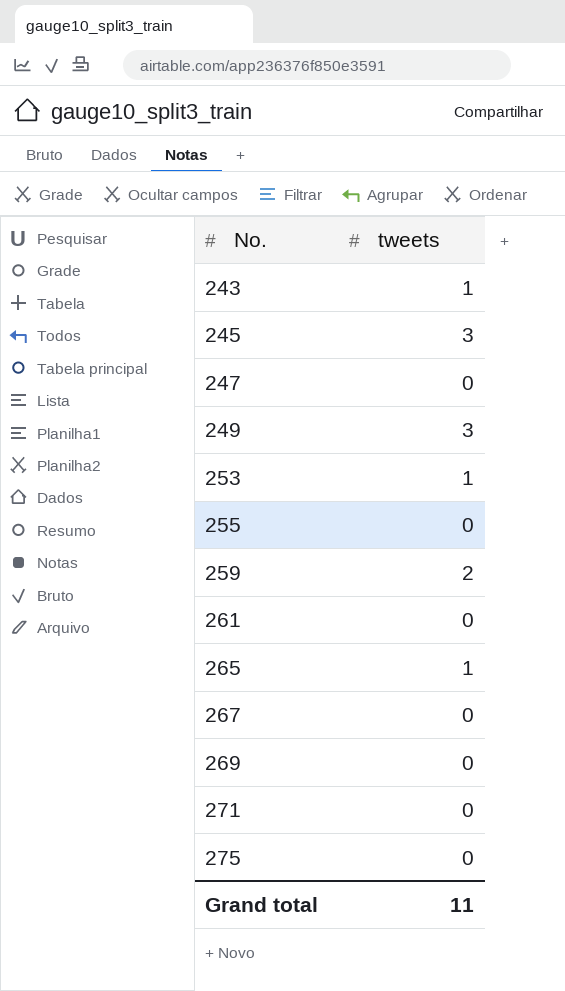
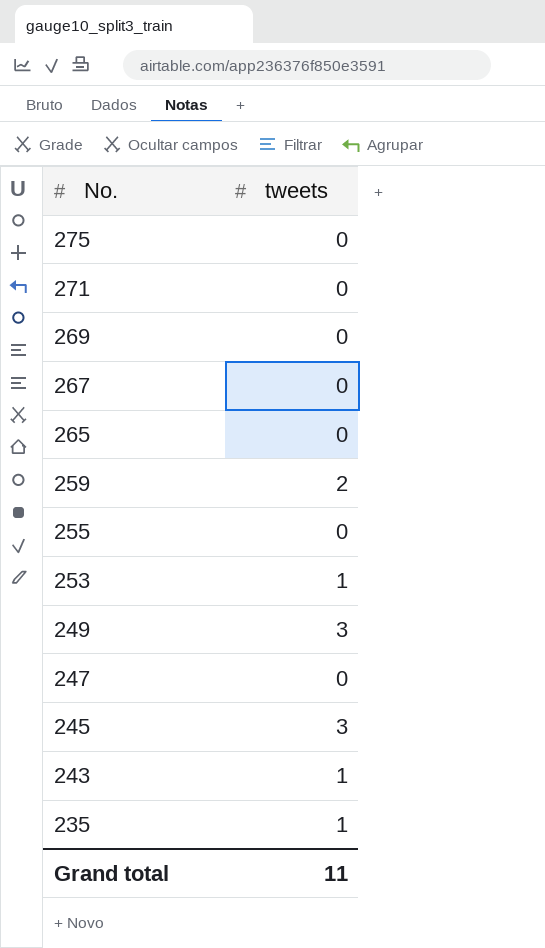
row order: No. ascending -> No. descending
row 261: 0 -> none
265 | tweets: 1 -> 0
row 235: none -> 1

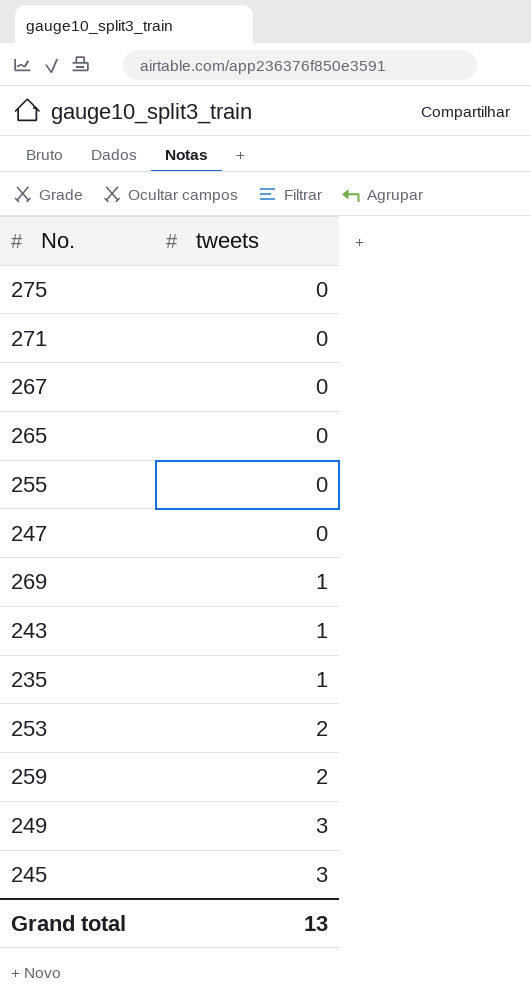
row order: No. descending -> tweets ascending
269 | tweets: 0 -> 1
253 | tweets: 1 -> 2
Grand total | tweets: 11 -> 13

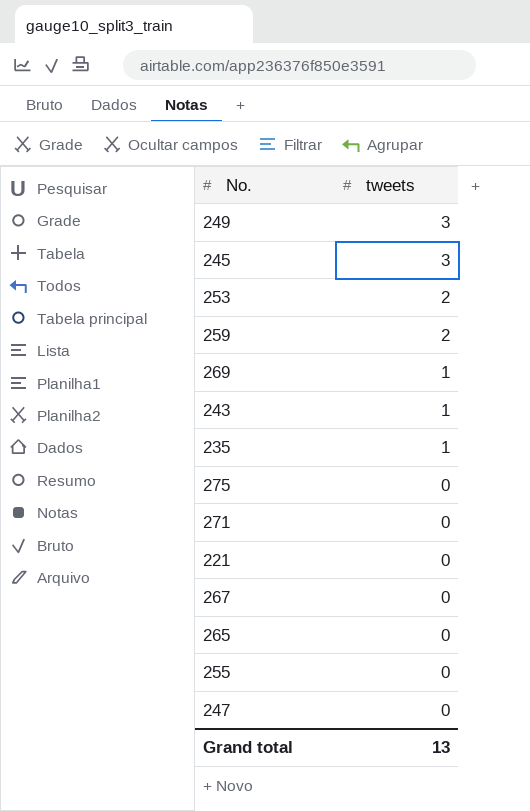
row order: tweets ascending -> tweets descending
row 221: none -> 0

